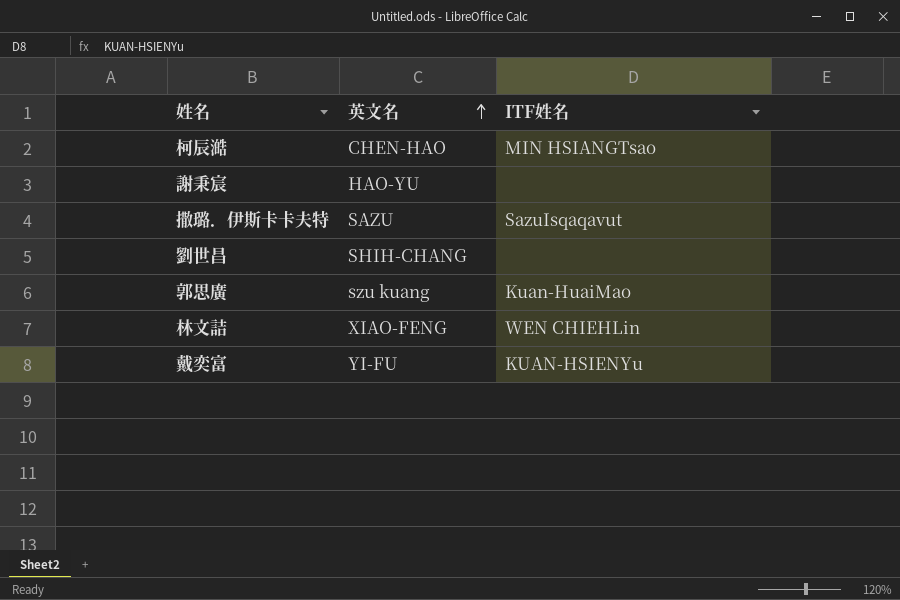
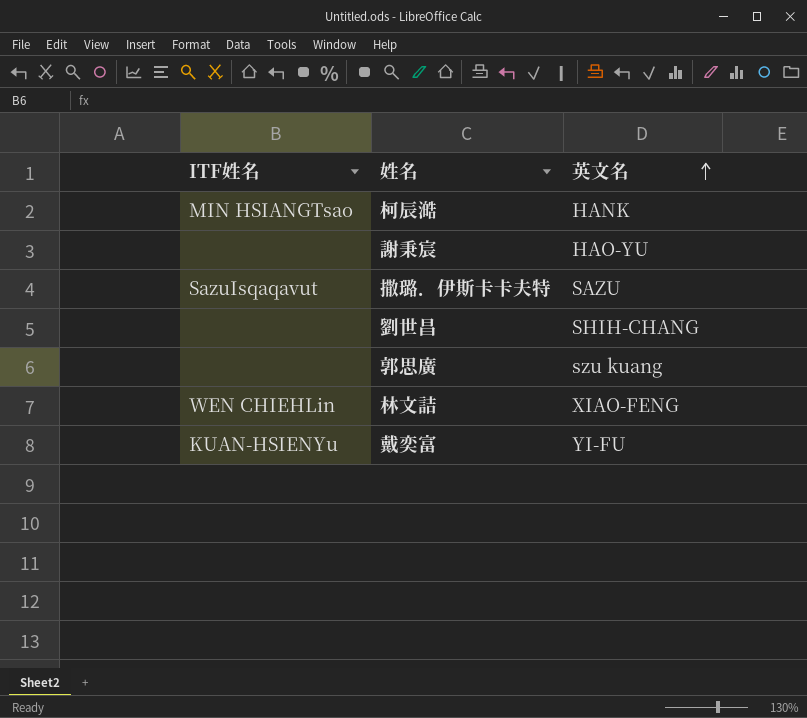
column ITF姓名 | position: 3 -> 1
柯辰澔 | 英文名: CHEN-HAO -> HANK
郭思廣 | ITF姓名: Kuan-HuaiMao -> none

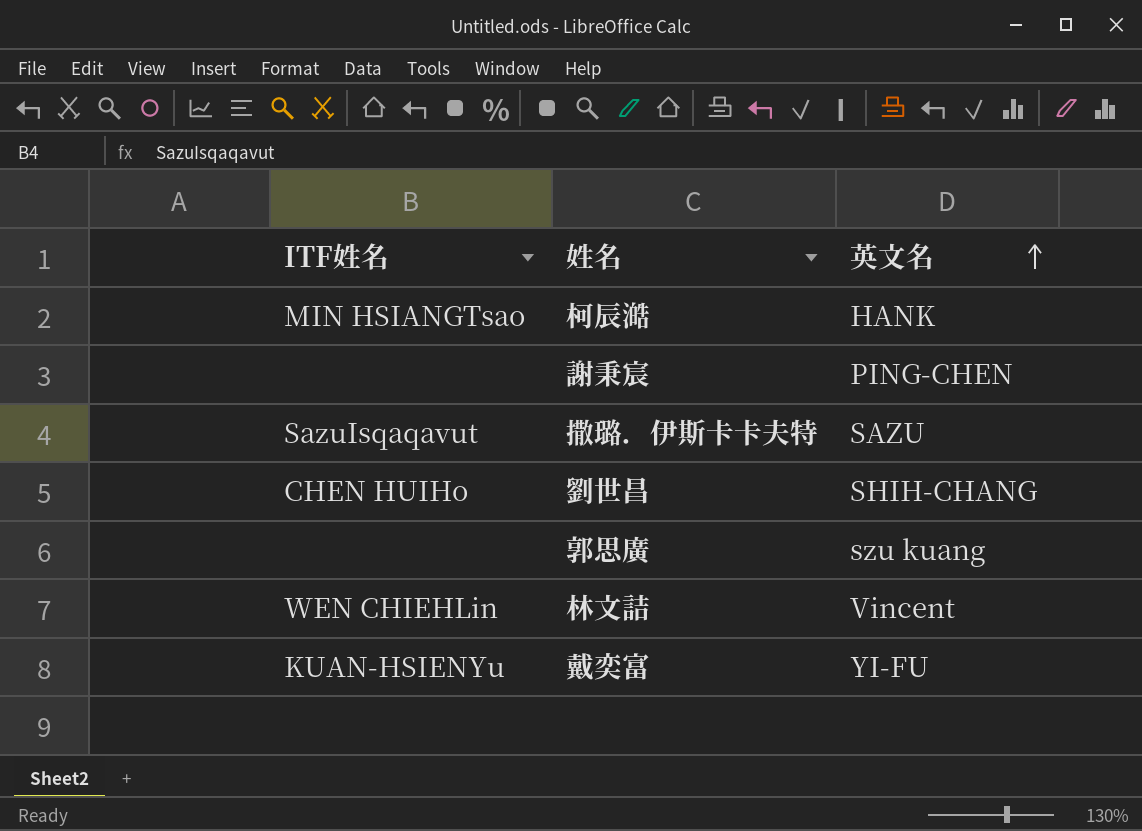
謝秉宸 | 英文名: HAO-YU -> PING-CHEN
劉世昌 | ITF姓名: none -> CHEN HUIHo
林文詰 | 英文名: XIAO-FENG -> Vincent

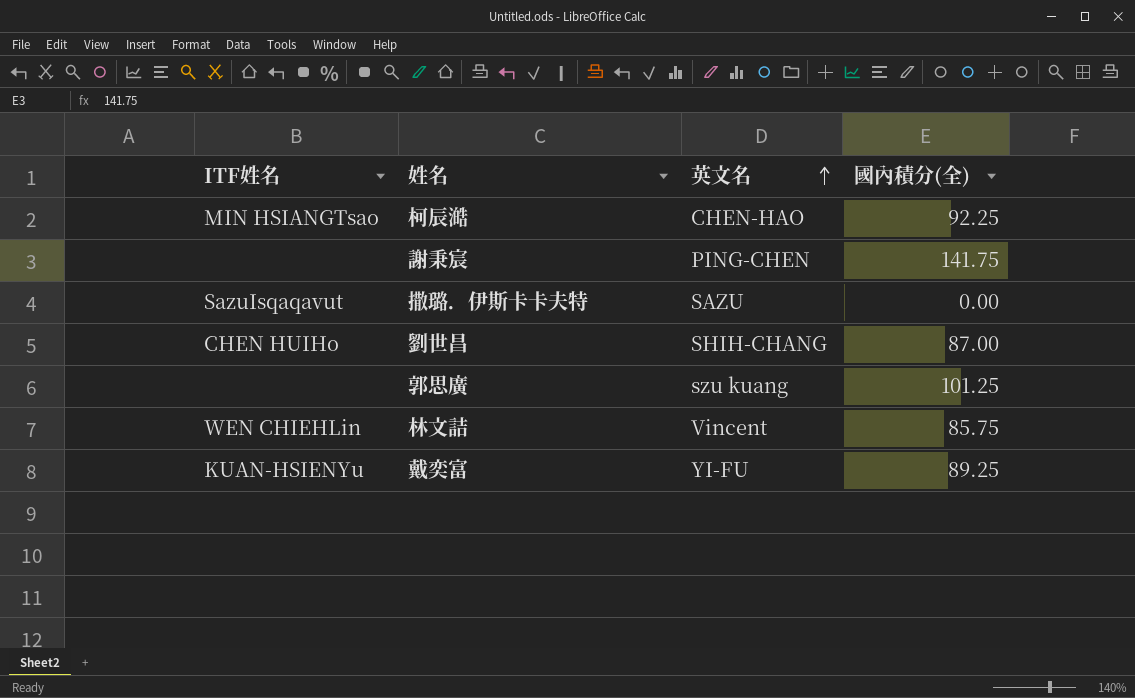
column 國內積分(全) | position: none -> 4
柯辰澔 | 英文名: HANK -> CHEN-HAO

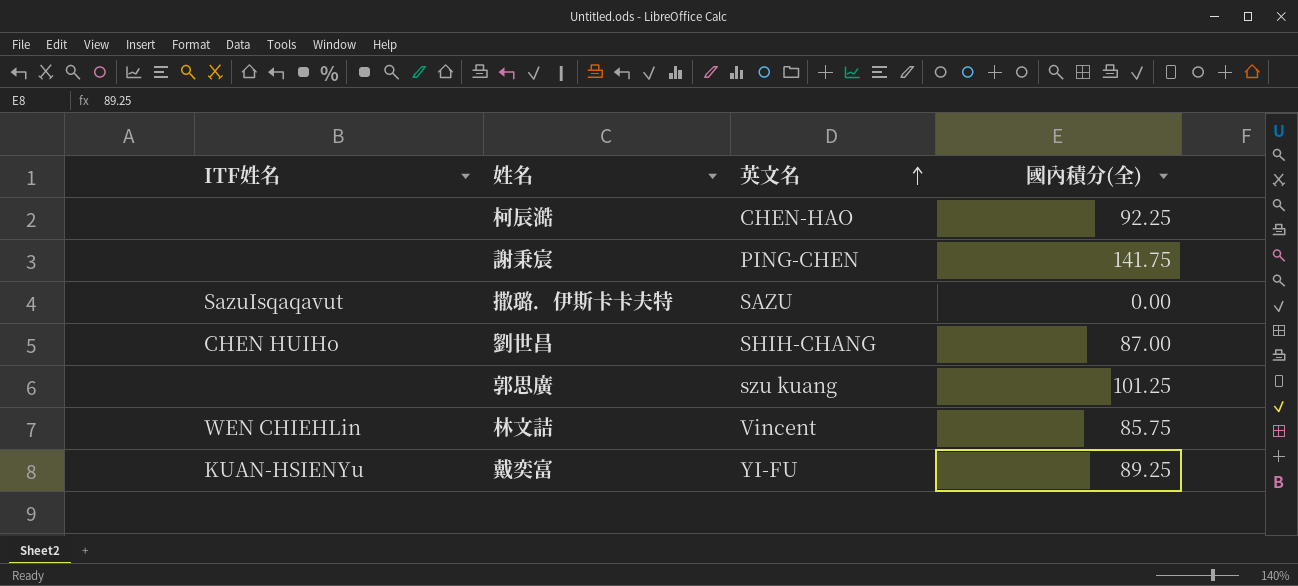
柯辰澔 | ITF姓名: MIN HSIANGTsao -> none

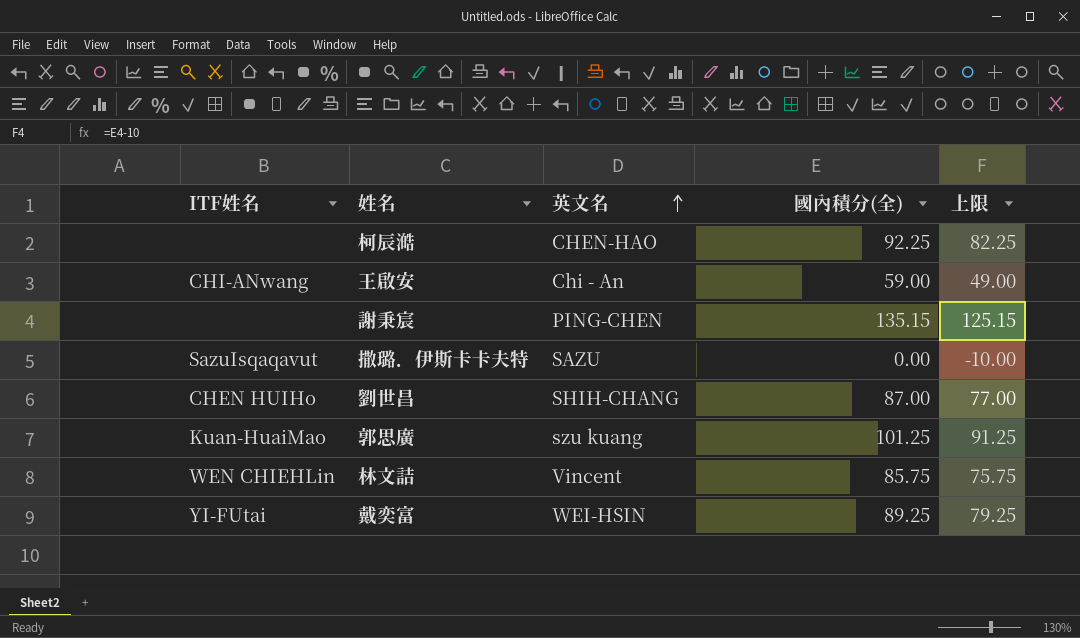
column 上限 | formula: none -> [國內積分(全)] - 10
row 王啟安: none -> CHI-ANwang | Chi - An | 59.00 | 49.00
謝秉宸 | 國內積分(全): 141.75 -> 135.15
郭思廣 | ITF姓名: none -> Kuan-HuaiMao
戴奕富 | ITF姓名: KUAN-HSIENYu -> YI-FUtai
戴奕富 | 英文名: YI-FU -> WEI-HSIN

